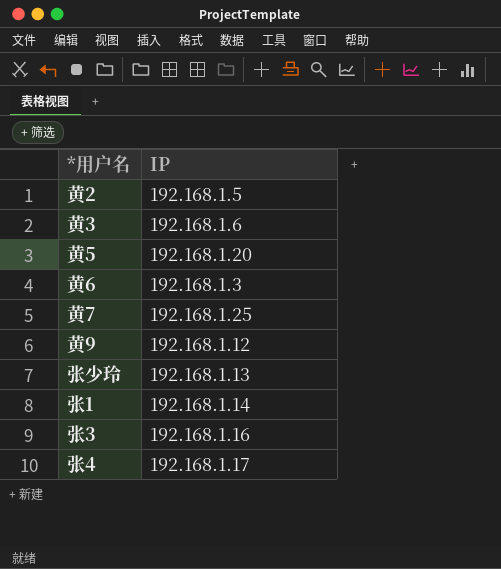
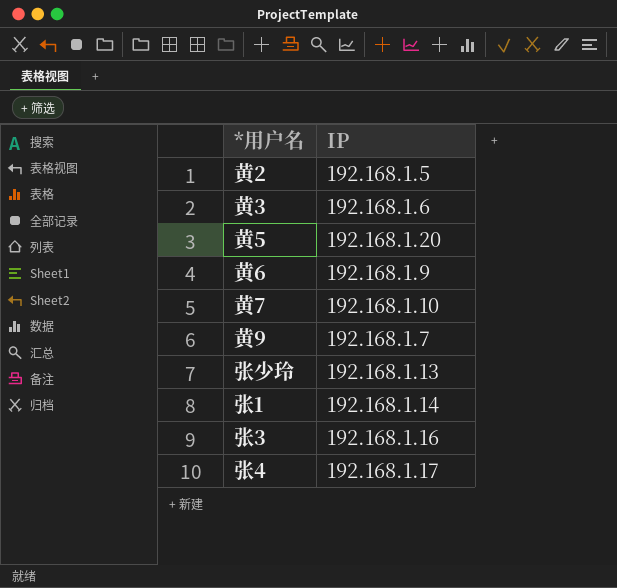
黄6 | IP: 192.168.1.3 -> 192.168.1.9
黄7 | IP: 192.168.1.25 -> 192.168.1.10
黄9 | IP: 192.168.1.12 -> 192.168.1.7

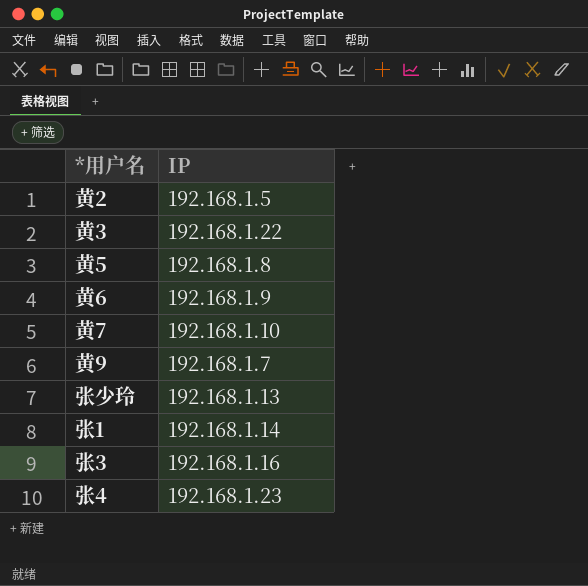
黄3 | IP: 192.168.1.6 -> 192.168.1.22
黄5 | IP: 192.168.1.20 -> 192.168.1.8
张4 | IP: 192.168.1.17 -> 192.168.1.23

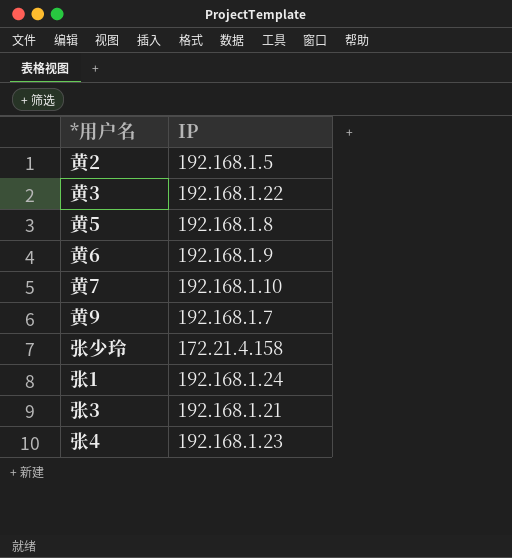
张少玲 | IP: 192.168.1.13 -> 172.21.4.158
张1 | IP: 192.168.1.14 -> 192.168.1.24
张3 | IP: 192.168.1.16 -> 192.168.1.21

